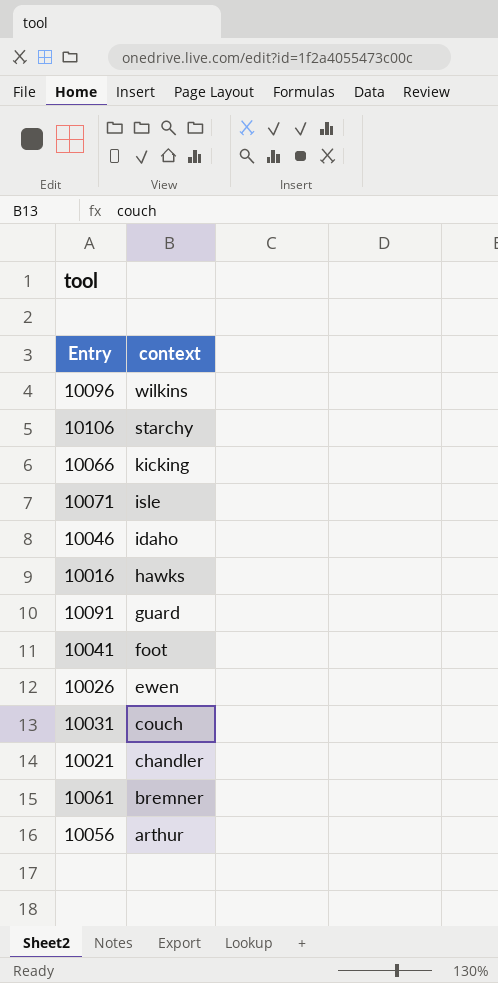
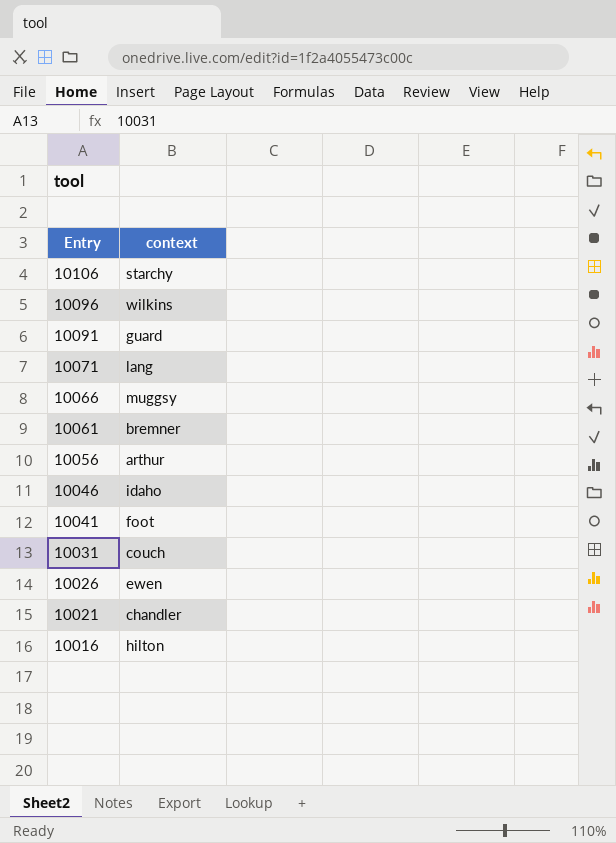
row order: context descending -> Entry descending
10071 | context: isle -> lang
10066 | context: kicking -> muggsy
10016 | context: hawks -> hilton

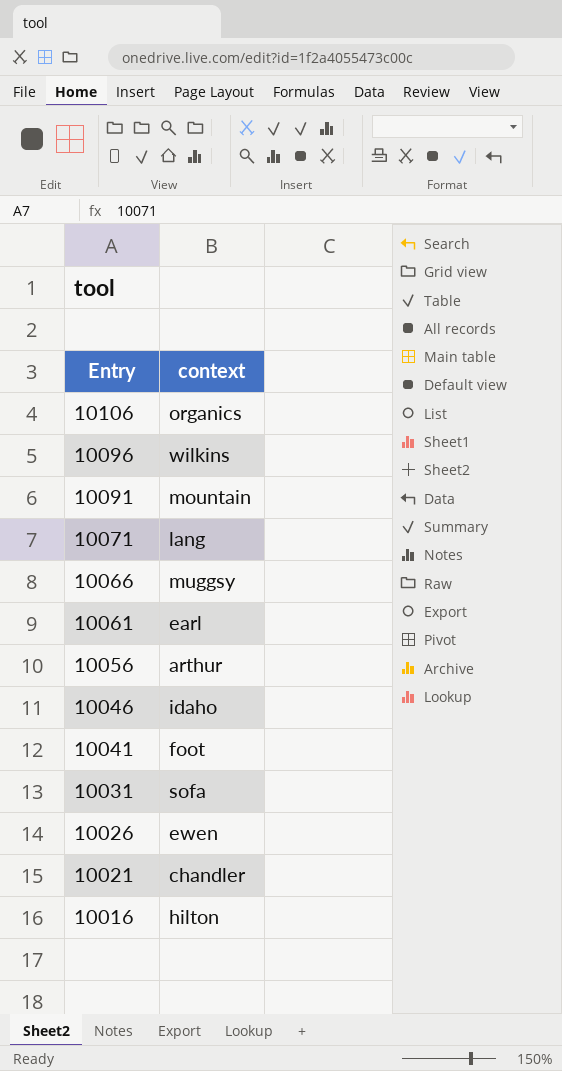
10106 | context: starchy -> organics
10091 | context: guard -> mountain
10061 | context: bremner -> earl
10031 | context: couch -> sofa

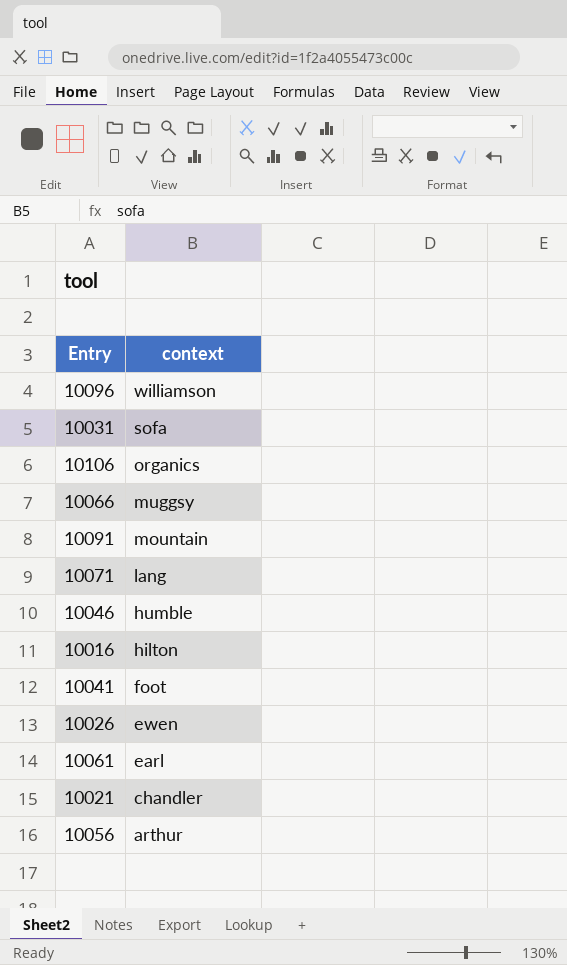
row order: Entry descending -> context descending
10096 | context: wilkins -> williamson
10046 | context: idaho -> humble

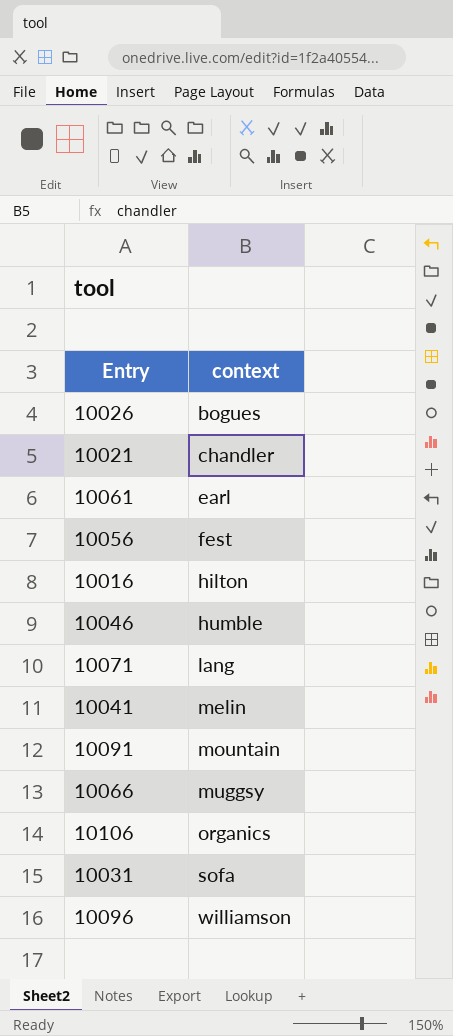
row order: context descending -> context ascending
10026 | context: ewen -> bogues
10056 | context: arthur -> fest
10041 | context: foot -> melin

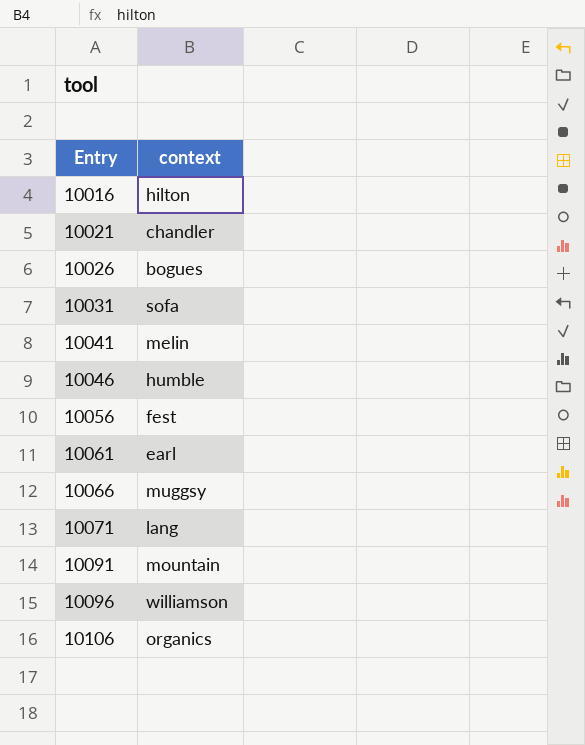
row order: context ascending -> Entry ascending

